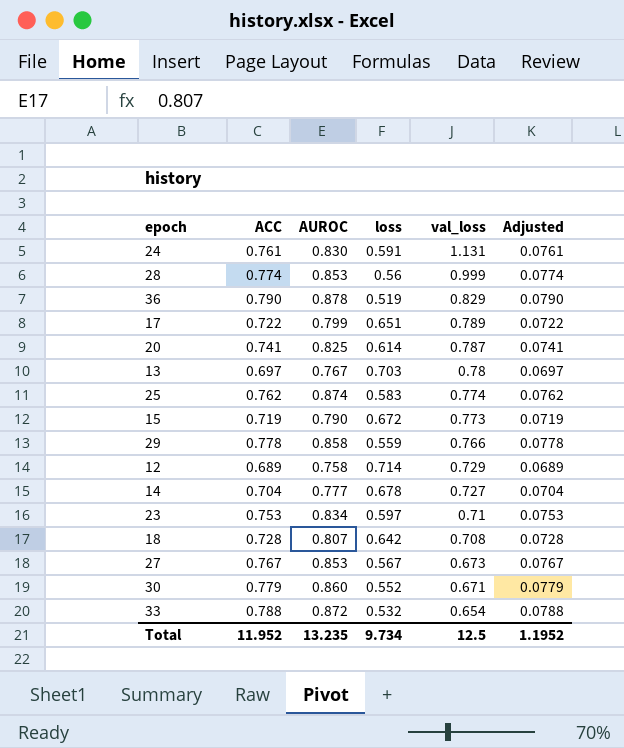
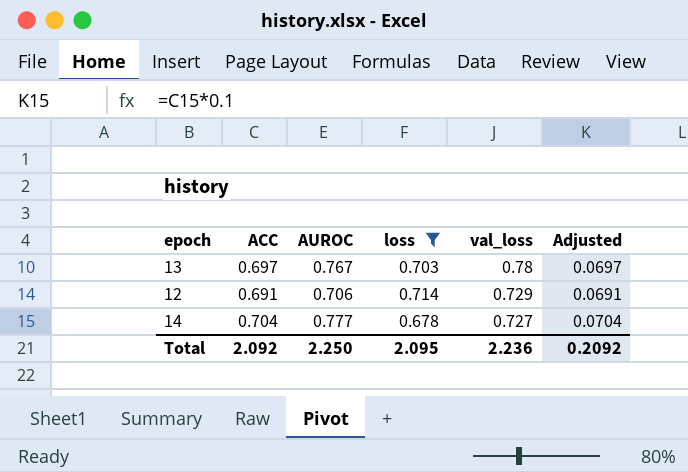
filter: none -> loss >= 0.678
12 | ACC: 0.689 -> 0.691
12 | AUROC: 0.758 -> 0.706
12 | Adjusted: 0.0689 -> 0.0691
Total | ACC: 11.952 -> 2.092
Total | AUROC: 13.235 -> 2.250
Total | loss: 9.734 -> 2.095
Total | val_loss: 12.5 -> 2.236
Total | Adjusted: 1.1952 -> 0.2092

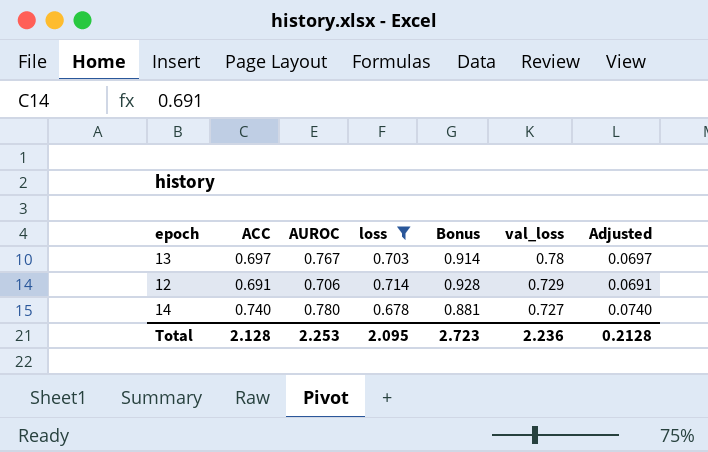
column Bonus | formula: none -> [loss] * 1.3
14 | ACC: 0.704 -> 0.740
14 | AUROC: 0.777 -> 0.780
14 | Adjusted: 0.0704 -> 0.0740
Total | ACC: 2.092 -> 2.128
Total | AUROC: 2.250 -> 2.253
Total | Adjusted: 0.2092 -> 0.2128

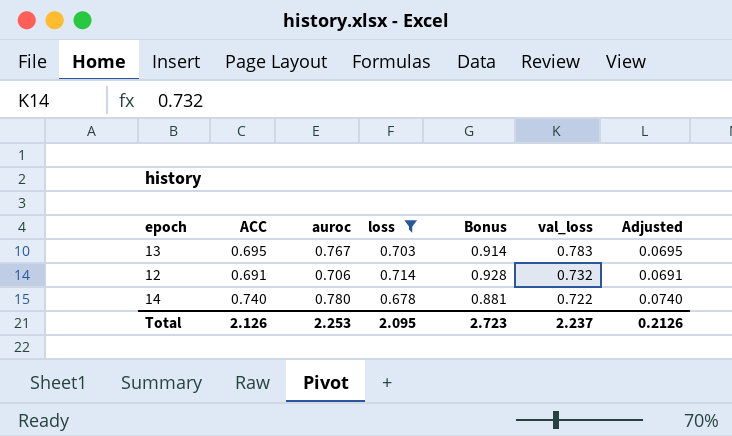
column name: AUROC -> auroc
13 | ACC: 0.697 -> 0.695
13 | val_loss: 0.78 -> 0.783
13 | Adjusted: 0.0697 -> 0.0695
12 | val_loss: 0.729 -> 0.732
14 | val_loss: 0.727 -> 0.722
Total | ACC: 2.128 -> 2.126
Total | val_loss: 2.236 -> 2.237
Total | Adjusted: 0.2128 -> 0.2126

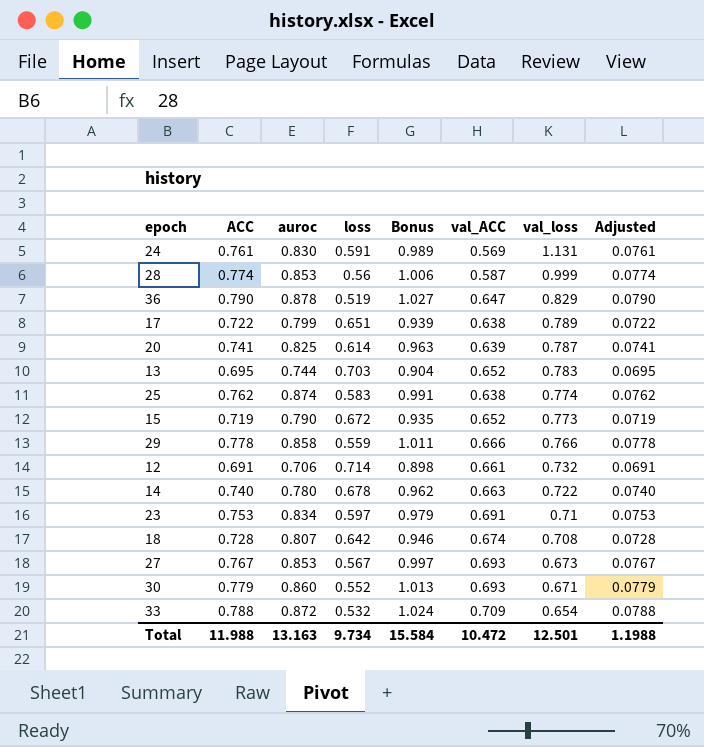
filter: loss >= 0.678 -> none
column Bonus | formula: [loss] * 1.3 -> [ACC] * 1.3
column val_ACC | position: none -> 6
13 | auroc: 0.767 -> 0.744
Total | ACC: 2.126 -> 11.988
Total | auroc: 2.253 -> 13.163
Total | loss: 2.095 -> 9.734
Total | Bonus: 2.723 -> 15.584
Total | val_loss: 2.237 -> 12.501
Total | Adjusted: 0.2126 -> 1.1988

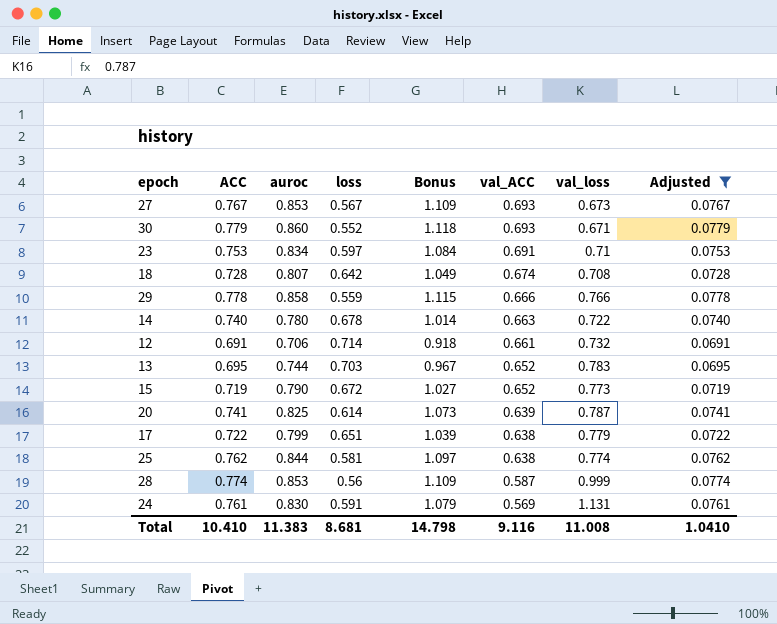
filter: none -> Adjusted <= 0.0779
row order: val_loss descending -> val_ACC descending
column Bonus | formula: [ACC] * 1.3 -> [auroc] * 1.3
17 | val_loss: 0.789 -> 0.779
25 | auroc: 0.874 -> 0.844
25 | loss: 0.583 -> 0.581
Total | ACC: 11.988 -> 10.410
Total | auroc: 13.163 -> 11.383
Total | loss: 9.734 -> 8.681
Total | Bonus: 15.584 -> 14.798
Total | val_ACC: 10.472 -> 9.116
Total | val_loss: 12.501 -> 11.008
Total | Adjusted: 1.1988 -> 1.0410

